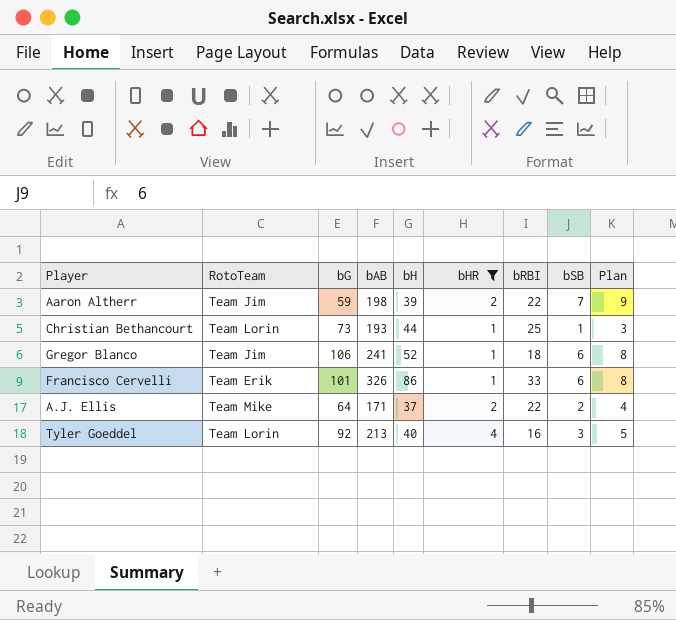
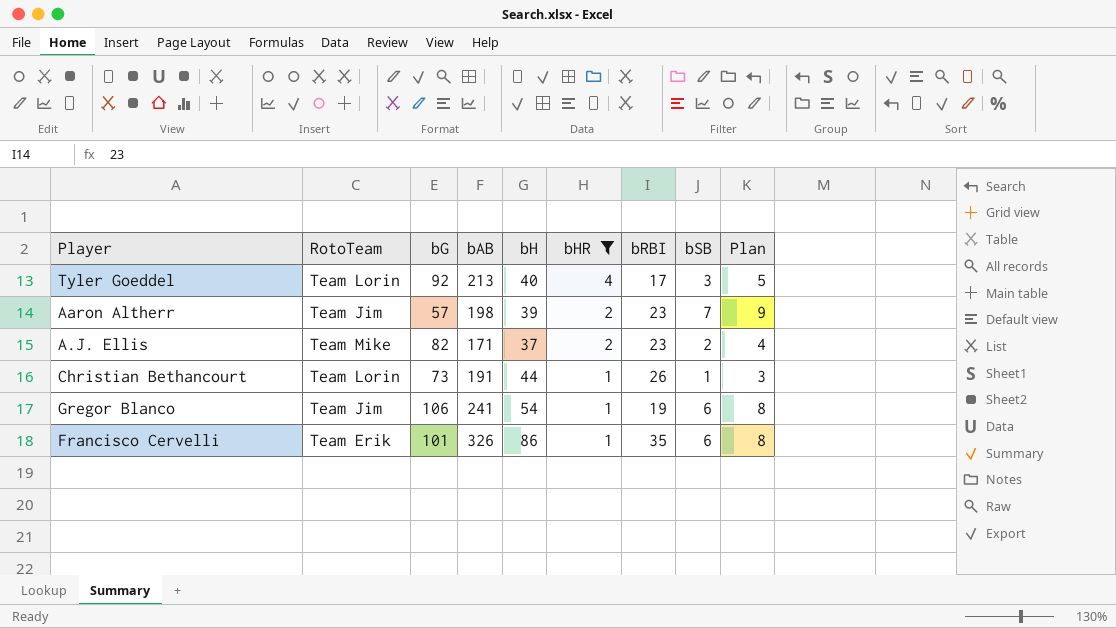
row order: none -> bHR descending
Tyler Goeddel | bRBI: 16 -> 17
Aaron Altherr | bG: 59 -> 57
Aaron Altherr | bRBI: 22 -> 23
A.J. Ellis | bG: 64 -> 82
A.J. Ellis | bRBI: 22 -> 23
Christian Bethancourt | bAB: 193 -> 191
Christian Bethancourt | bRBI: 25 -> 26
Gregor Blanco | bH: 52 -> 54
Gregor Blanco | bRBI: 18 -> 19
Francisco Cervelli | bRBI: 33 -> 35

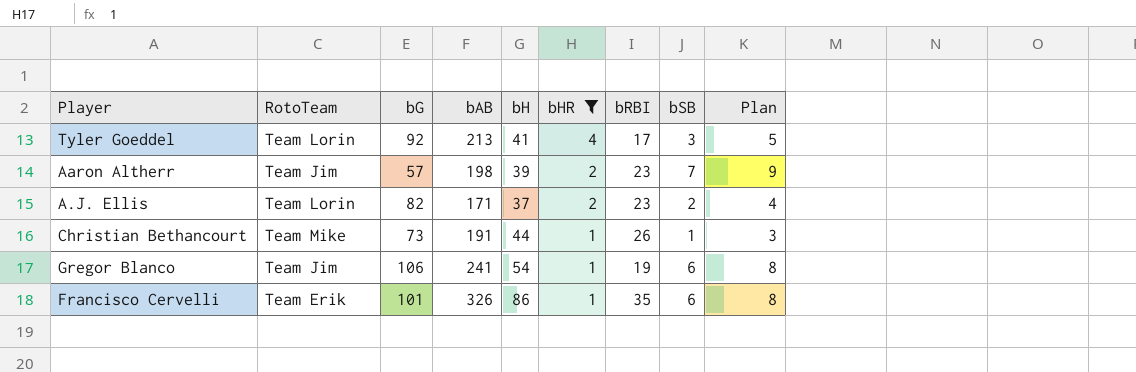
Tyler Goeddel | bH: 40 -> 41
A.J. Ellis | RotoTeam: Team Mike -> Team Lorin
Christian Bethancourt | RotoTeam: Team Lorin -> Team Mike

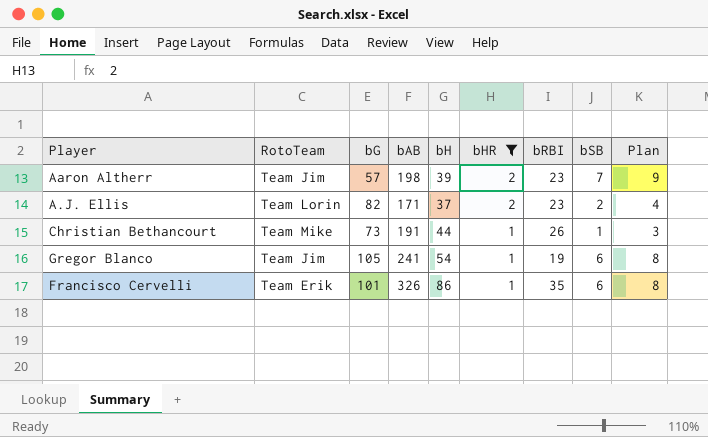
row Tyler Goeddel: Team Lorin | 92 | 213 | 41 | 4 | 17 | 3 | 5 -> none
Gregor Blanco | bG: 106 -> 105

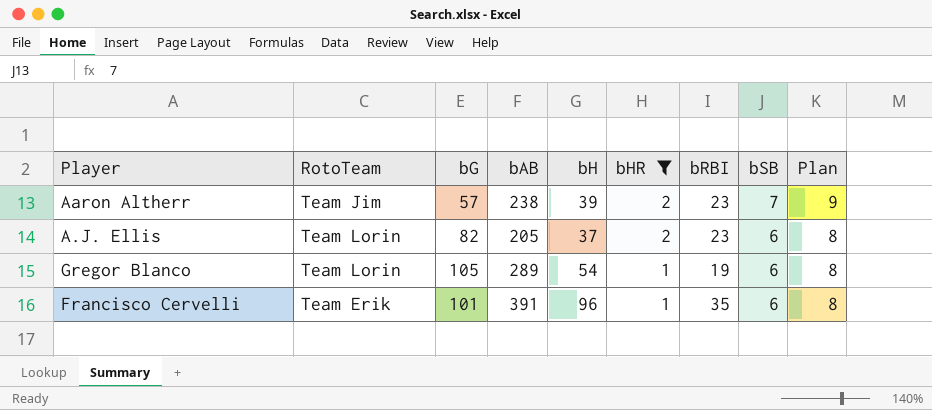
row Christian Bethancourt: Team Mike | 73 | 191 | 44 | 1 | 26 | 1 | 3 -> none
Aaron Altherr | bAB: 198 -> 238
A.J. Ellis | bAB: 171 -> 205
A.J. Ellis | bSB: 2 -> 6
A.J. Ellis | Plan: 4 -> 8
Gregor Blanco | RotoTeam: Team Jim -> Team Lorin
Gregor Blanco | bAB: 241 -> 289
Francisco Cervelli | bAB: 326 -> 391
Francisco Cervelli | bH: 86 -> 96

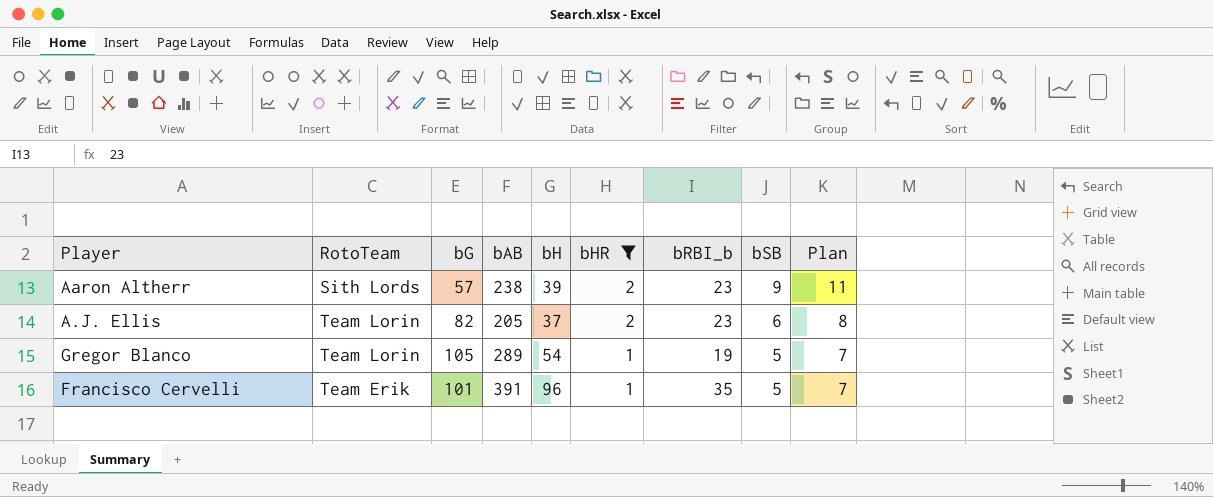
column name: bRBI -> bRBI_b
Aaron Altherr | RotoTeam: Team Jim -> Sith Lords
Aaron Altherr | bSB: 7 -> 9
Aaron Altherr | Plan: 9 -> 11
Gregor Blanco | bSB: 6 -> 5
Gregor Blanco | Plan: 8 -> 7
Francisco Cervelli | bSB: 6 -> 5
Francisco Cervelli | Plan: 8 -> 7

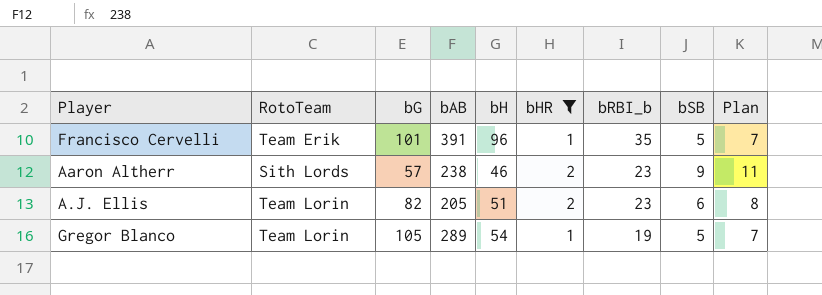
row order: bHR descending -> bRBI_b descending
Aaron Altherr | bH: 39 -> 46
A.J. Ellis | bH: 37 -> 51

